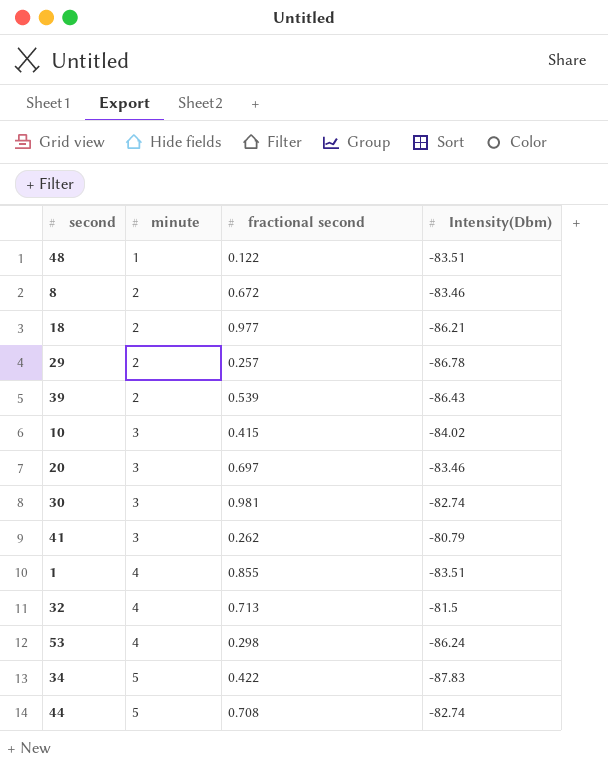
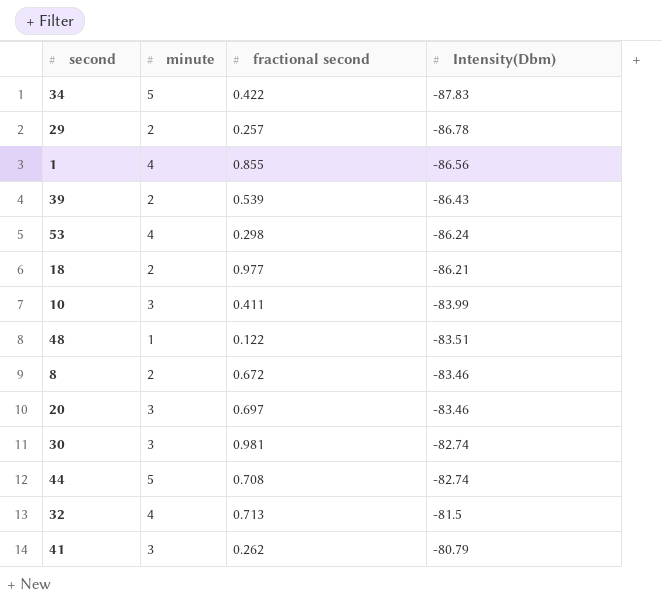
row order: minute ascending -> Intensity(Dbm) ascending
1 | Intensity(Dbm): -83.51 -> -86.56
10 | fractional second: 0.415 -> 0.411
10 | Intensity(Dbm): -84.02 -> -83.99

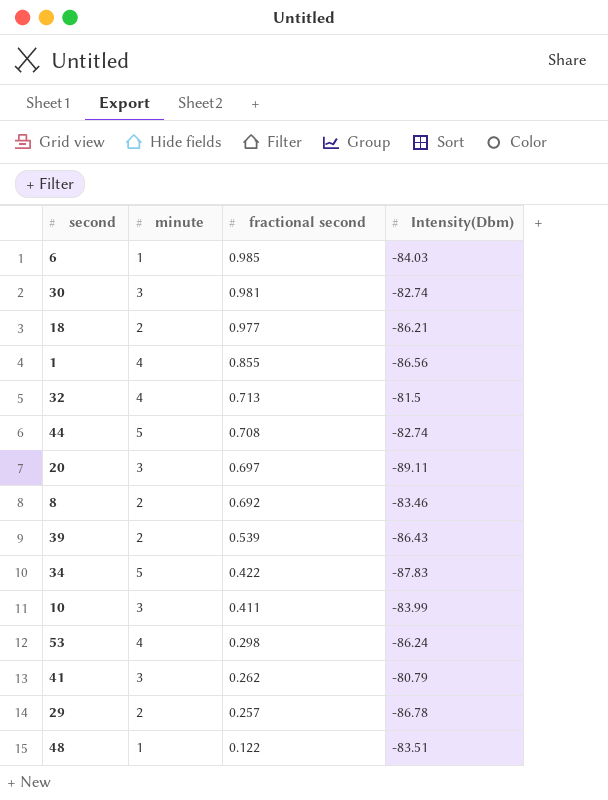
row order: Intensity(Dbm) ascending -> fractional second descending
row 6: none -> 1 | 0.985 | -84.03
20 | Intensity(Dbm): -83.46 -> -89.11
8 | fractional second: 0.672 -> 0.692

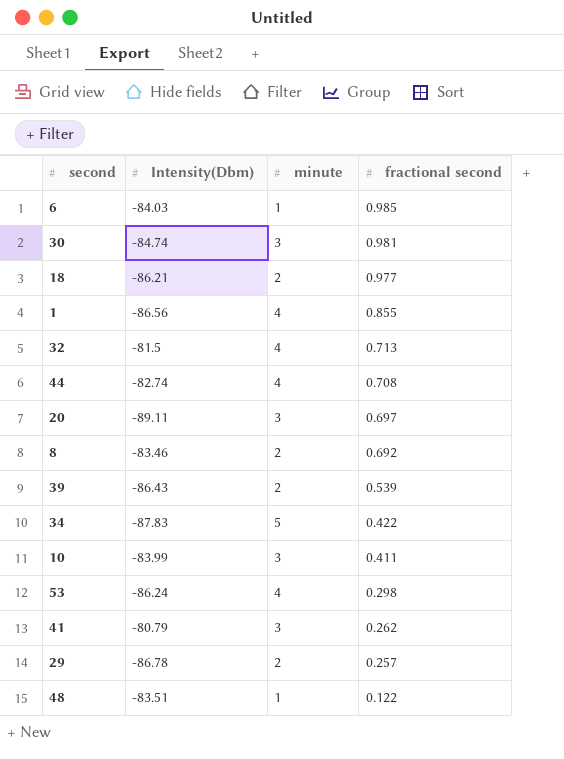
column Intensity(Dbm) | position: 4 -> 2
30 | Intensity(Dbm): -82.74 -> -84.74
44 | minute: 5 -> 4

